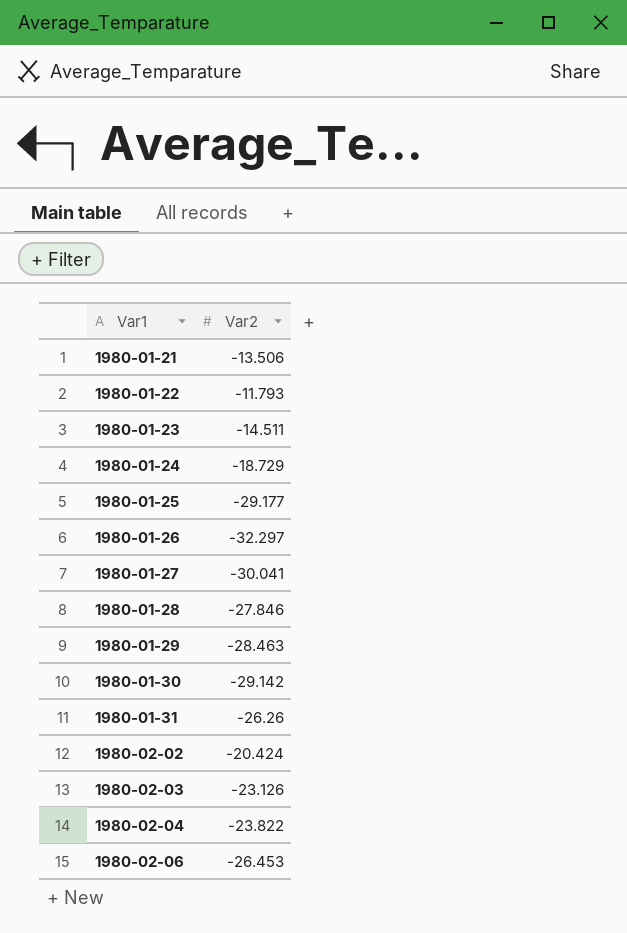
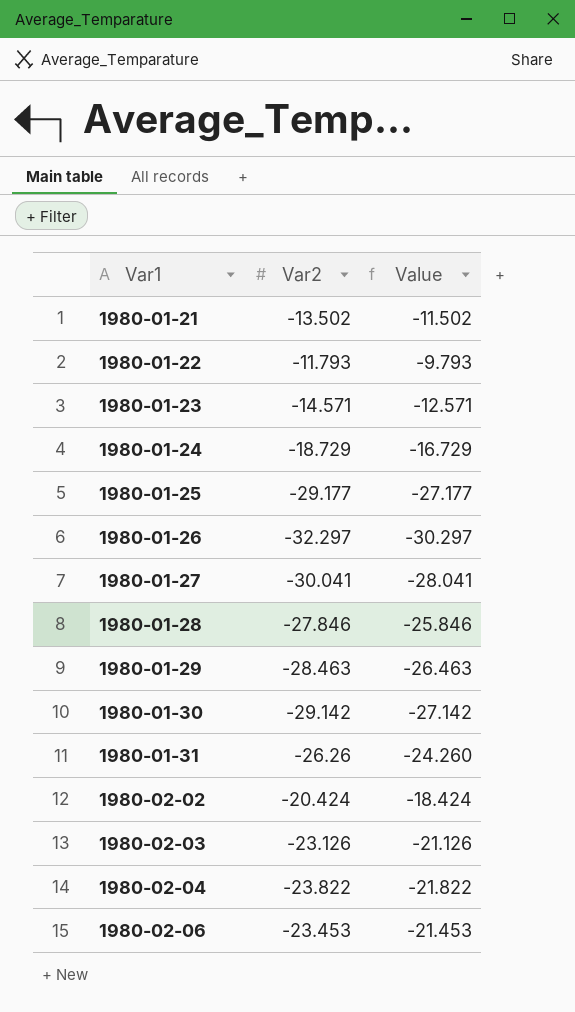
column Value | formula: none -> [Var2] + 2
1980-01-21 | Var2: -13.506 -> -13.502
1980-01-23 | Var2: -14.511 -> -14.571
1980-02-06 | Var2: -26.453 -> -23.453

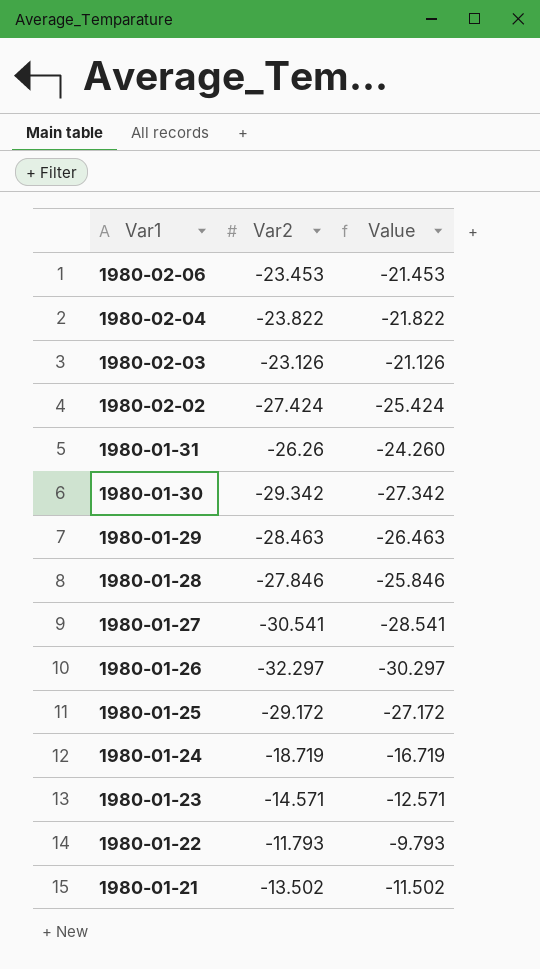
row order: Var1 ascending -> Var1 descending
1980-02-02 | Var2: -20.424 -> -27.424
1980-02-02 | Value: -18.424 -> -25.424
1980-01-30 | Var2: -29.142 -> -29.342
1980-01-30 | Value: -27.142 -> -27.342
1980-01-27 | Var2: -30.041 -> -30.541
1980-01-27 | Value: -28.041 -> -28.541
1980-01-25 | Var2: -29.177 -> -29.172
1980-01-25 | Value: -27.177 -> -27.172
1980-01-24 | Var2: -18.729 -> -18.719
1980-01-24 | Value: -16.729 -> -16.719

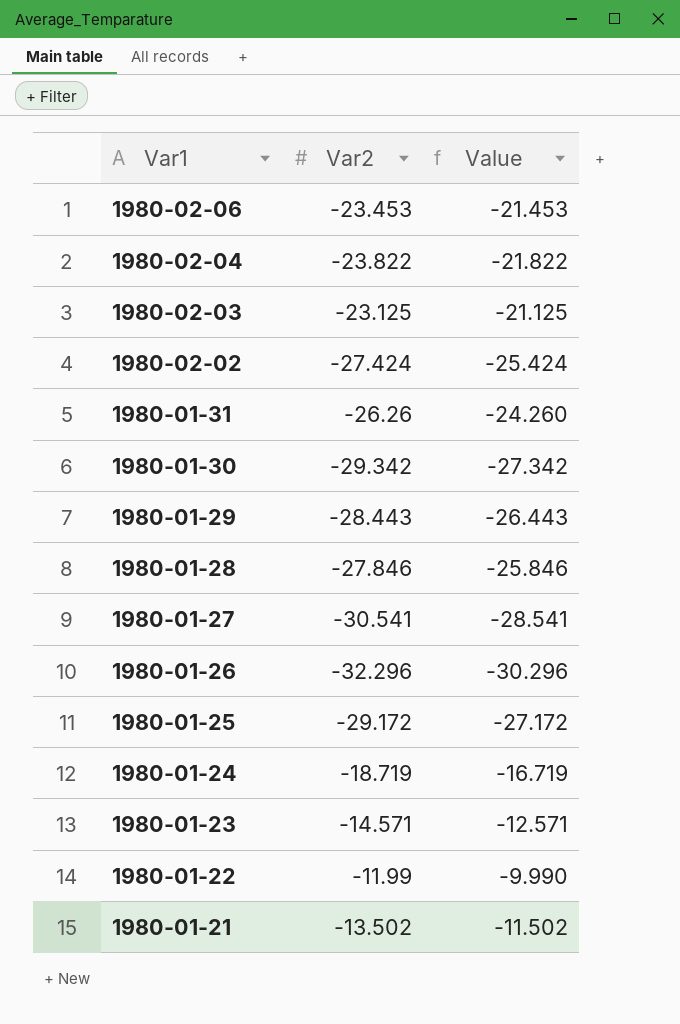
1980-02-03 | Var2: -23.126 -> -23.125
1980-02-03 | Value: -21.126 -> -21.125
1980-01-29 | Var2: -28.463 -> -28.443
1980-01-29 | Value: -26.463 -> -26.443
1980-01-26 | Var2: -32.297 -> -32.296
1980-01-26 | Value: -30.297 -> -30.296
1980-01-22 | Var2: -11.793 -> -11.99
1980-01-22 | Value: -9.793 -> -9.990

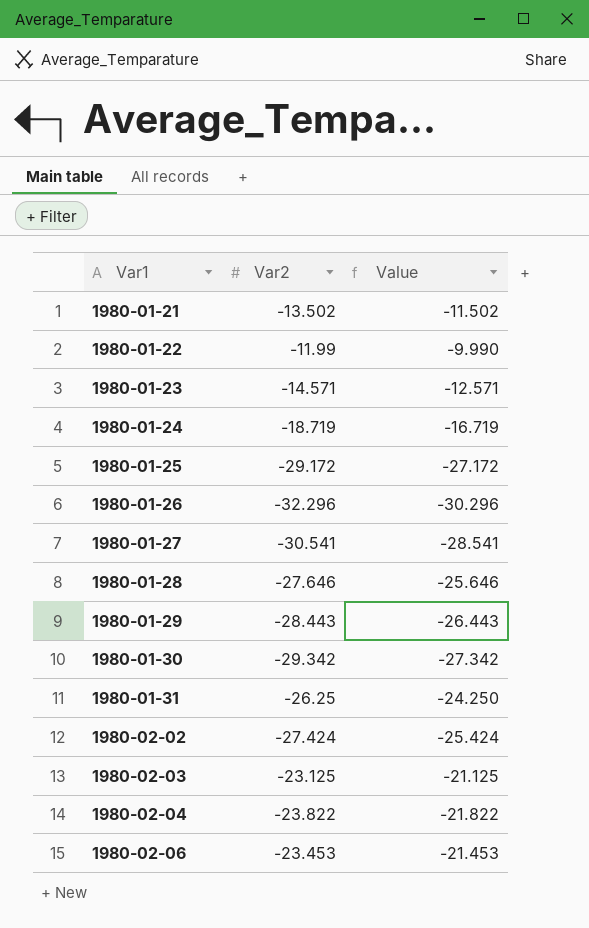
row order: Var1 descending -> Var1 ascending
1980-01-28 | Var2: -27.846 -> -27.646
1980-01-28 | Value: -25.846 -> -25.646
1980-01-31 | Var2: -26.26 -> -26.25
1980-01-31 | Value: -24.260 -> -24.250

